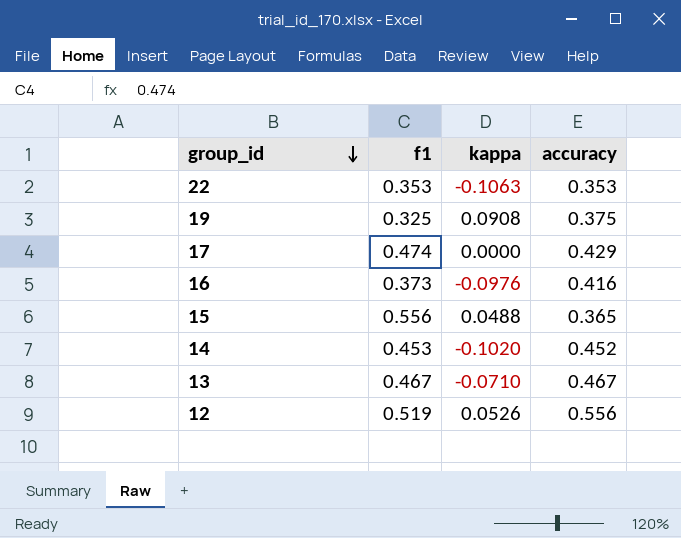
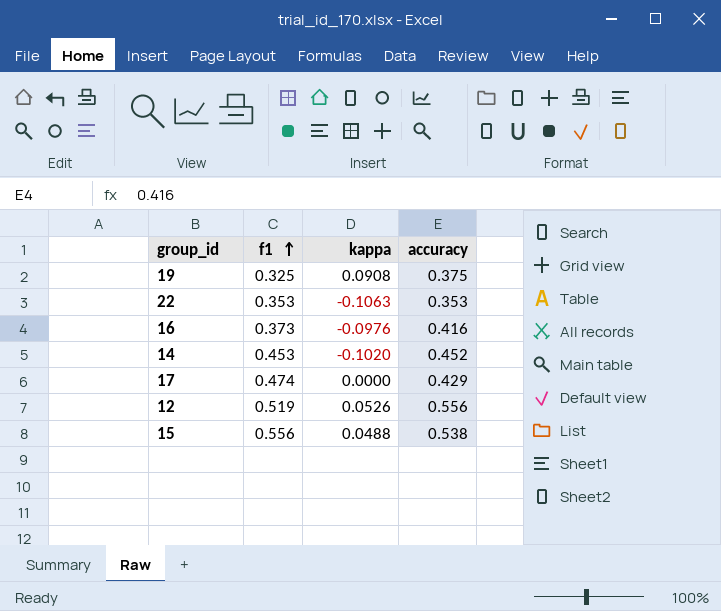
row order: group_id descending -> f1 ascending
row 13: 0.467 | -0.0710 | 0.467 -> none
15 | accuracy: 0.365 -> 0.538

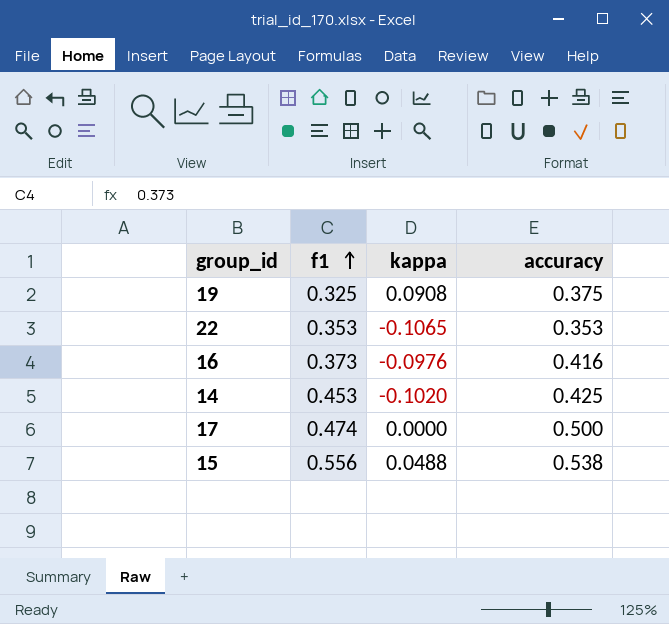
row 12: 0.519 | 0.0526 | 0.556 -> none
22 | kappa: -0.1063 -> -0.1065
14 | accuracy: 0.452 -> 0.425
17 | accuracy: 0.429 -> 0.500

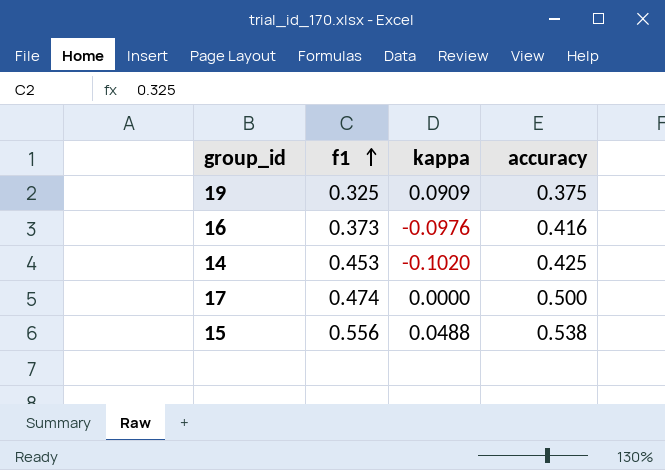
row 22: 0.353 | -0.1065 | 0.353 -> none
19 | kappa: 0.0908 -> 0.0909

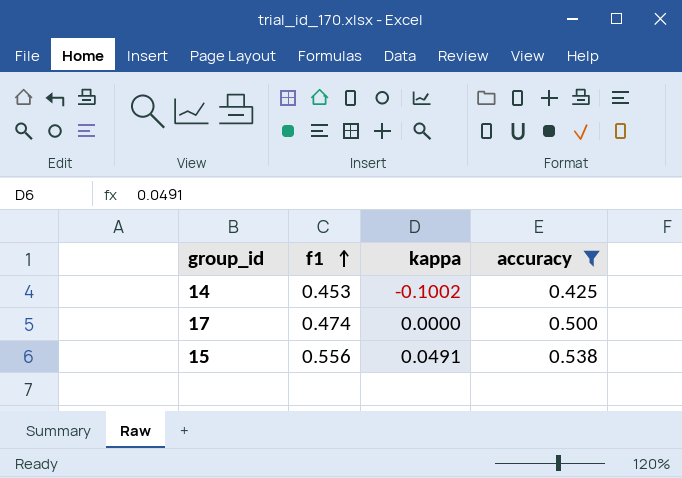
filter: none -> accuracy >= 0.425
14 | kappa: -0.1020 -> -0.1002
15 | kappa: 0.0488 -> 0.0491

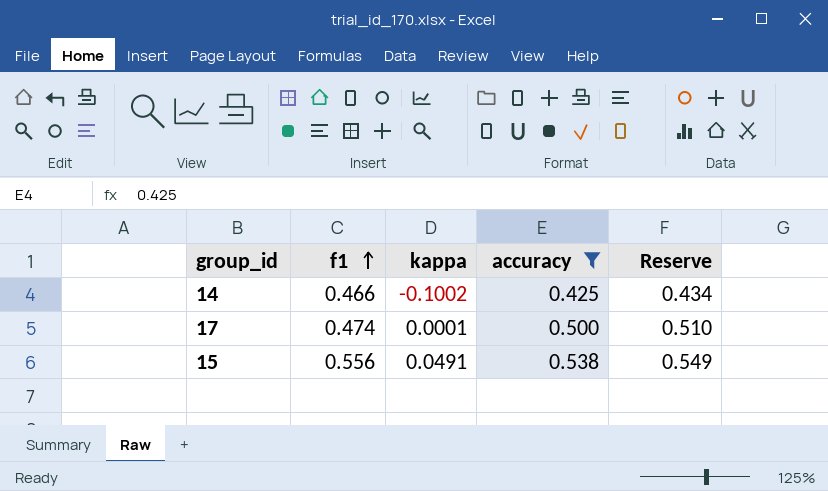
column Reserve | formula: none -> [accuracy] * 1.02
14 | f1: 0.453 -> 0.466
17 | kappa: 0.0000 -> 0.0001

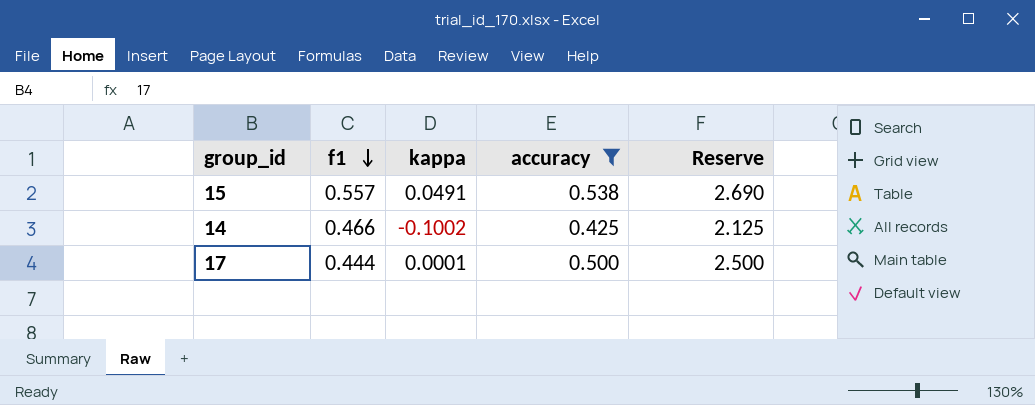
row order: f1 ascending -> f1 descending
column Reserve | formula: [accuracy] * 1.02 -> [accuracy] * 5
15 | f1: 0.556 -> 0.557
17 | f1: 0.474 -> 0.444

